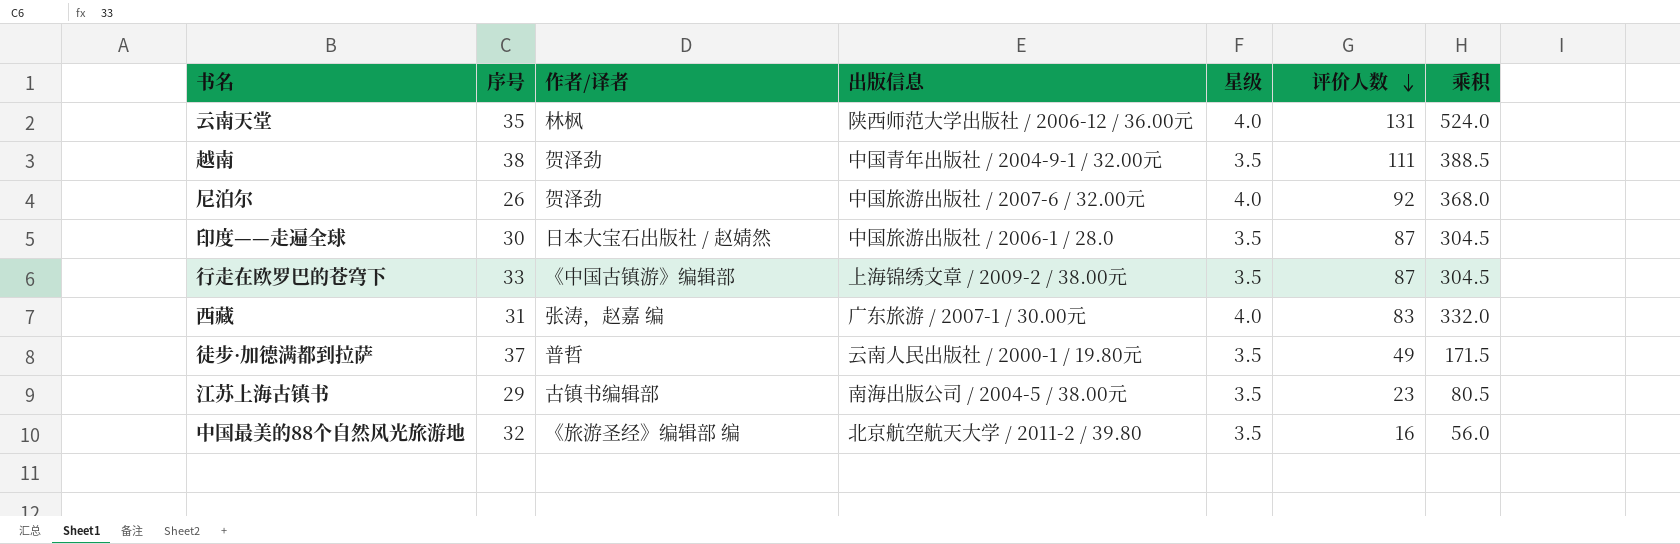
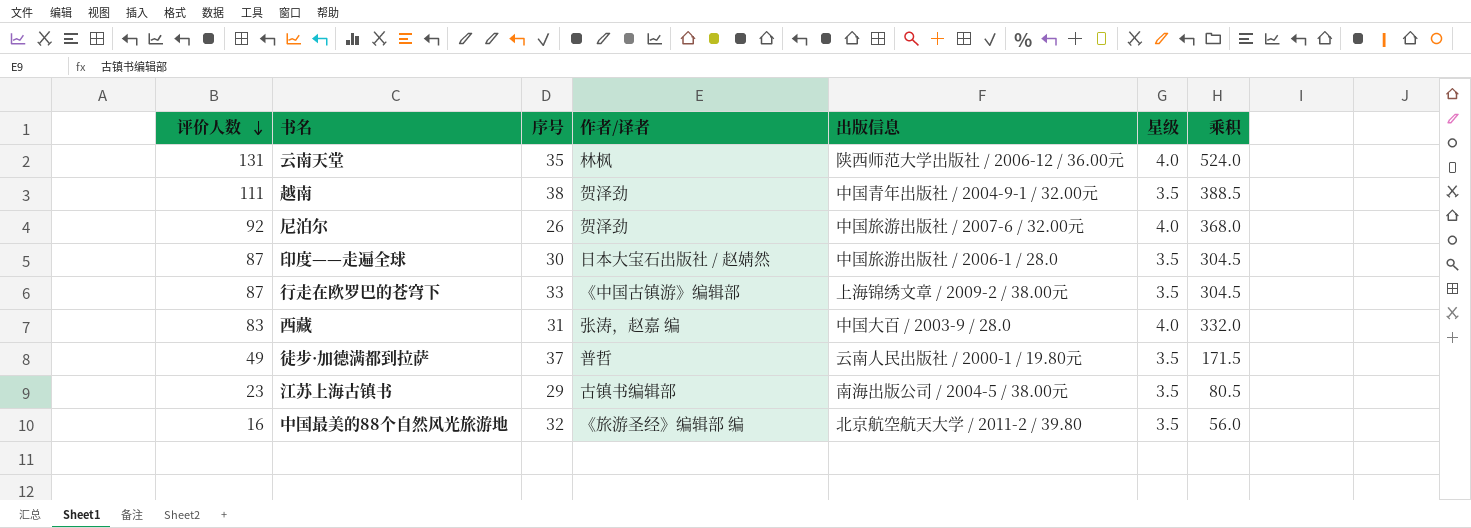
column 评价人数 | position: 6 -> 1
西藏 | 出版信息: 广东旅游 / 2007-1 / 30.00元 -> 中国大百 / 2003-9 / 28.0

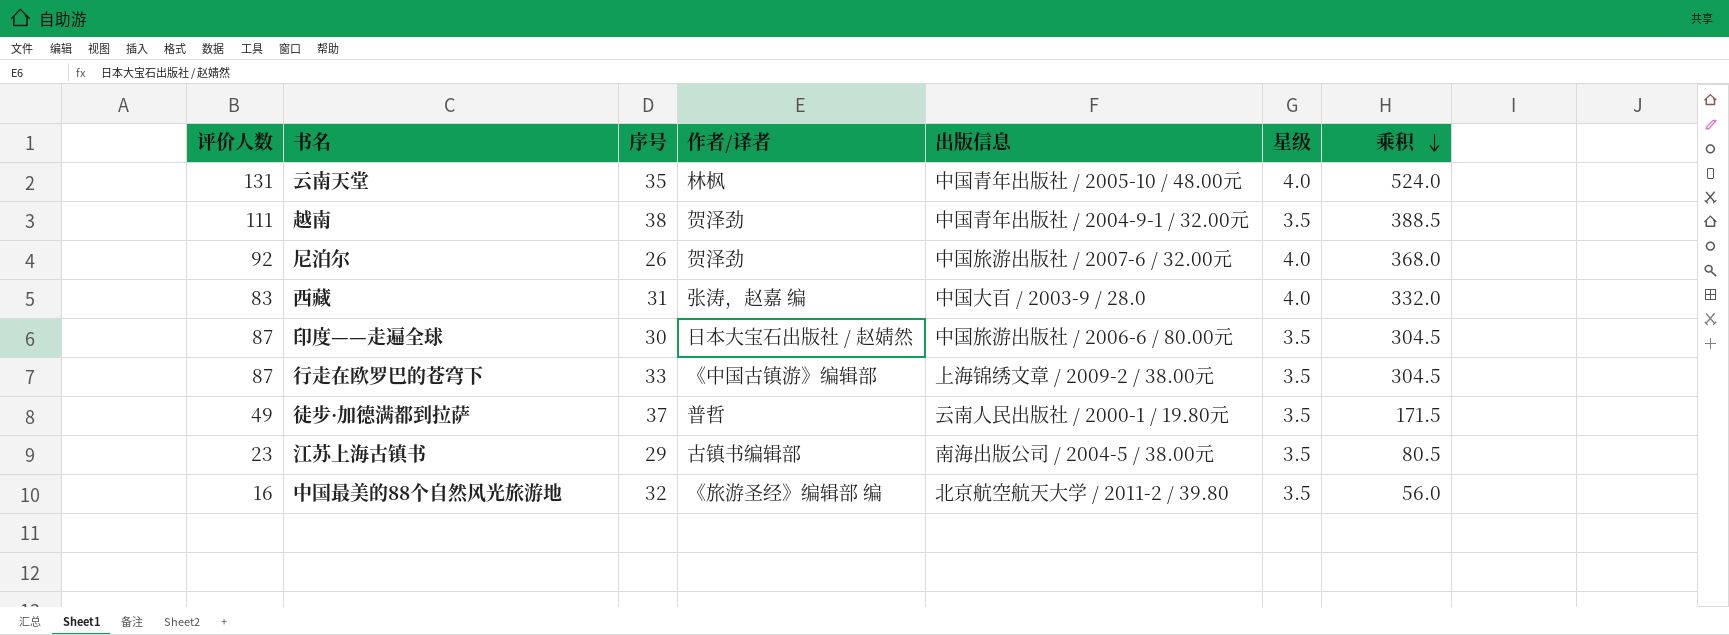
row order: 评价人数 descending -> 乘积 descending
云南天堂 | 出版信息: 陕西师范大学出版社 / 2006-12 / 36.00元 -> 中国青年出版社 / 2005-10 / 48.00元
印度——走遍全球 | 出版信息: 中国旅游出版社 / 2006-1 / 28.0 -> 中国旅游出版社 / 2006-6 / 80.00元

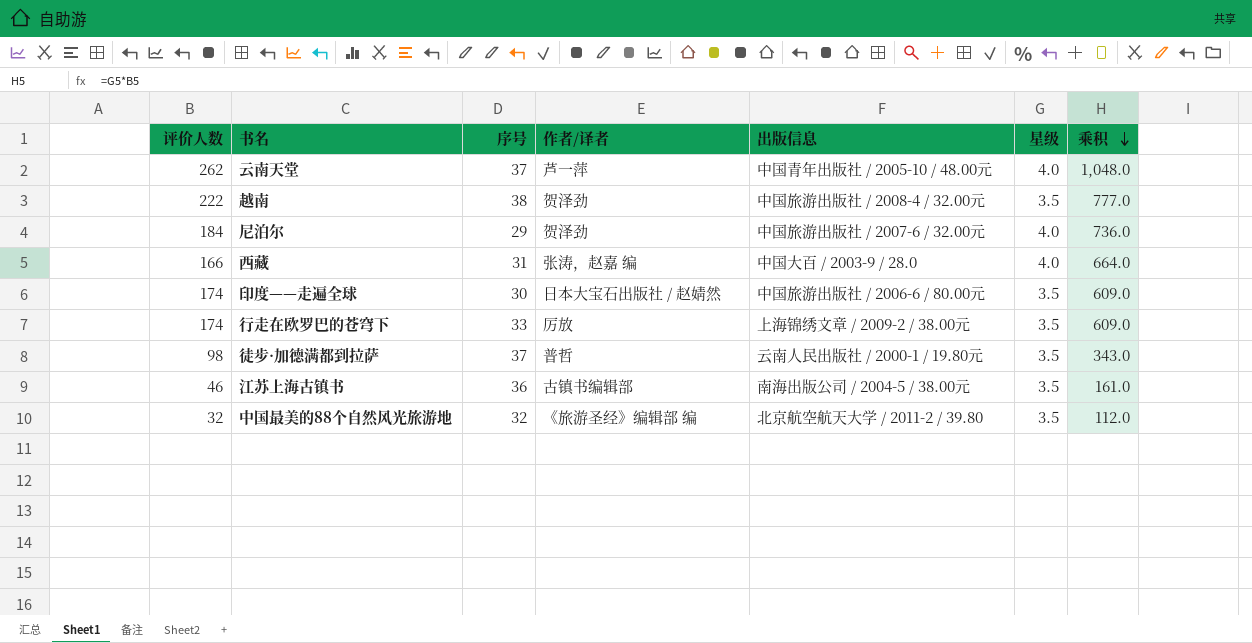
云南天堂 | 评价人数: 131 -> 262
云南天堂 | 序号: 35 -> 37
云南天堂 | 作者/译者: 林枫 -> 芦一萍
云南天堂 | 乘积: 524.0 -> 1,048.0
越南 | 评价人数: 111 -> 222
越南 | 出版信息: 中国青年出版社 / 2004-9-1 / 32.00元 -> 中国旅游出版社 / 2008-4 / 32.00元
越南 | 乘积: 388.5 -> 777.0
尼泊尔 | 评价人数: 92 -> 184
尼泊尔 | 序号: 26 -> 29
尼泊尔 | 乘积: 368.0 -> 736.0
西藏 | 评价人数: 83 -> 166
西藏 | 乘积: 332.0 -> 664.0
印度——走遍全球 | 评价人数: 87 -> 174
印度——走遍全球 | 乘积: 304.5 -> 609.0
行走在欧罗巴的苍穹下 | 评价人数: 87 -> 174
行走在欧罗巴的苍穹下 | 作者/译者: 《中国古镇游》编辑部 -> 厉放
行走在欧罗巴的苍穹下 | 乘积: 304.5 -> 609.0
徒步·加德满都到拉萨 | 评价人数: 49 -> 98
徒步·加德满都到拉萨 | 乘积: 171.5 -> 343.0
江苏上海古镇书 | 评价人数: 23 -> 46
江苏上海古镇书 | 序号: 29 -> 36
江苏上海古镇书 | 乘积: 80.5 -> 161.0
中国最美的88个自然风光旅游地 | 评价人数: 16 -> 32
中国最美的88个自然风光旅游地 | 乘积: 56.0 -> 112.0

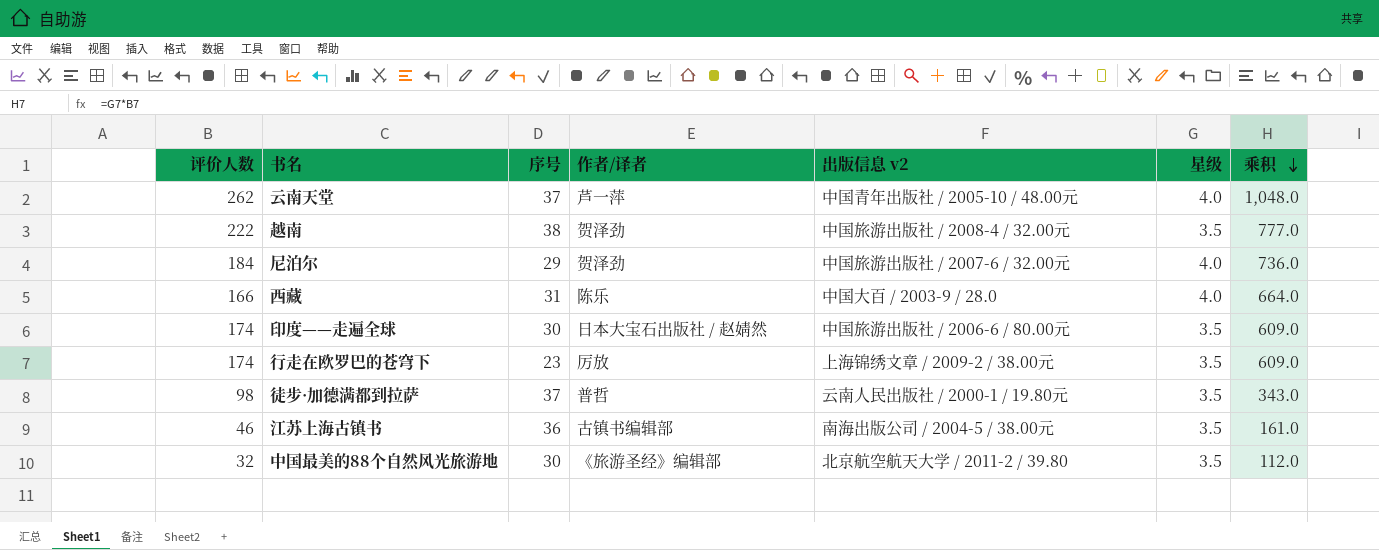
column name: 出版信息 -> 出版信息 v2
西藏 | 作者/译者: 张涛，赵嘉 编 -> 陈乐
行走在欧罗巴的苍穹下 | 序号: 33 -> 23
中国最美的88个自然风光旅游地 | 序号: 32 -> 30
中国最美的88个自然风光旅游地 | 作者/译者: 《旅游圣经》编辑部 编 -> 《旅游圣经》编辑部

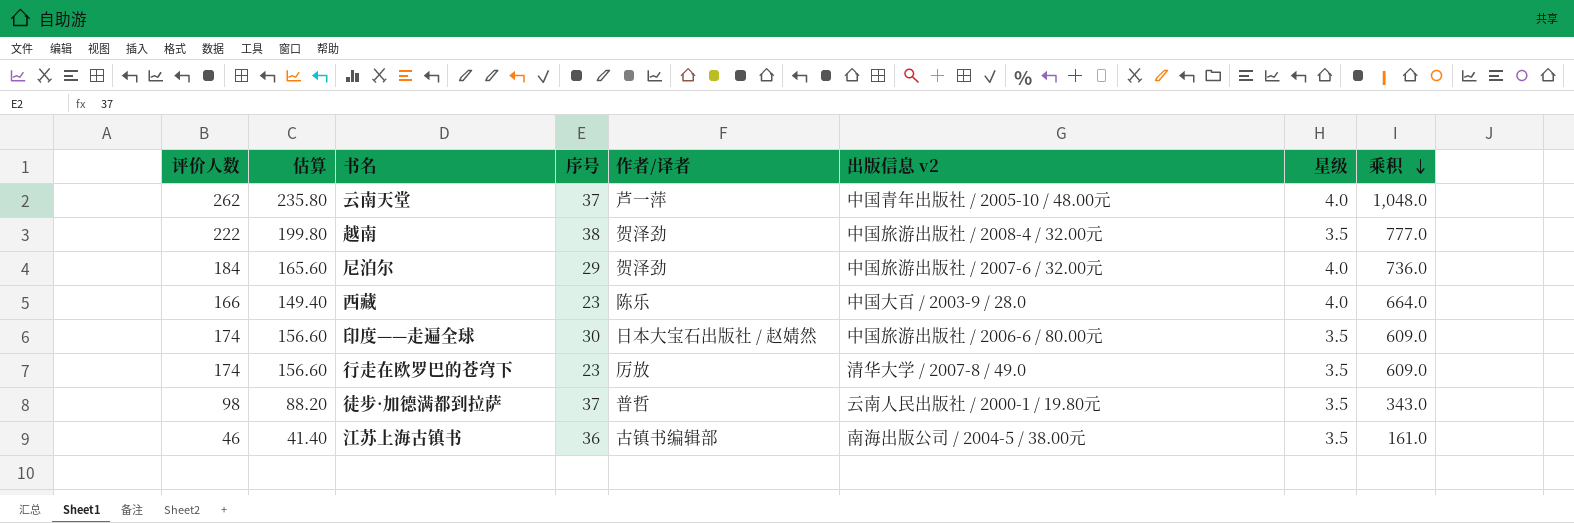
column 估算 | formula: none -> [评价人数] * 0.9
row 中国最美的88个自然风光旅游地: 32 | 30 | 《旅游圣经》编辑部 | 北京航空航天大学 / 2011-2 / 39.80 | 3.5 | 112.0 -> none
西藏 | 序号: 31 -> 23
行走在欧罗巴的苍穹下 | 出版信息 v2: 上海锦绣文章 / 2009-2 / 38.00元 -> 清华大学 / 2007-8 / 49.0

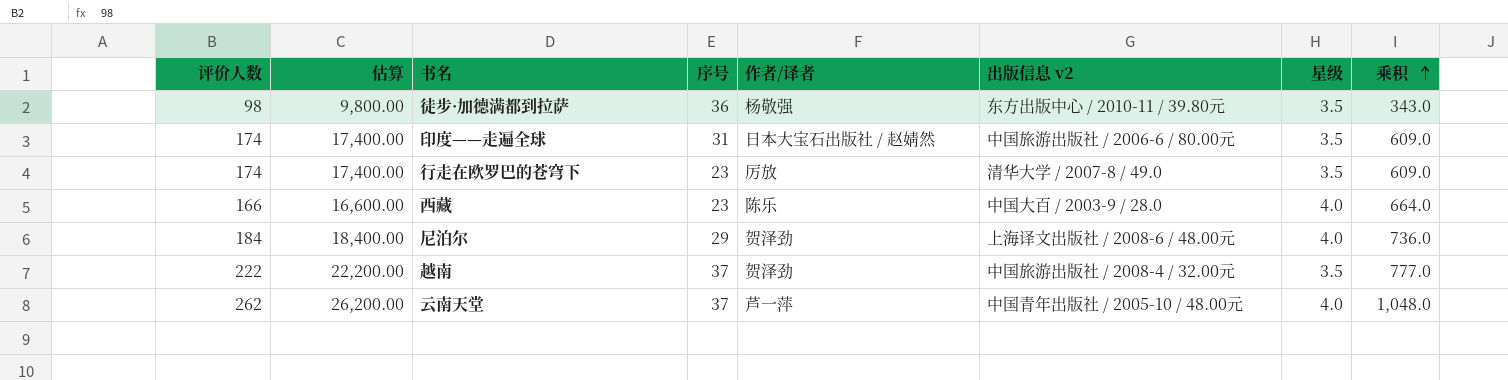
row order: 乘积 descending -> 乘积 ascending
column 估算 | formula: [评价人数] * 0.9 -> [评价人数] * 100
row 江苏上海古镇书: 46 | 41.40 | 36 | 古镇书编辑部 | 南海出版公司 / 2004-5 / 38.00元 | 3.5 | 161.0 -> none
徒步·加德满都到拉萨 | 序号: 37 -> 36
徒步·加德满都到拉萨 | 作者/译者: 普哲 -> 杨敬强
徒步·加德满都到拉萨 | 出版信息 v2: 云南人民出版社 / 2000-1 / 19.80元 -> 东方出版中心 / 2010-11 / 39.80元
印度——走遍全球 | 序号: 30 -> 31
尼泊尔 | 出版信息 v2: 中国旅游出版社 / 2007-6 / 32.00元 -> 上海译文出版社 / 2008-6 / 48.00元
越南 | 序号: 38 -> 37

